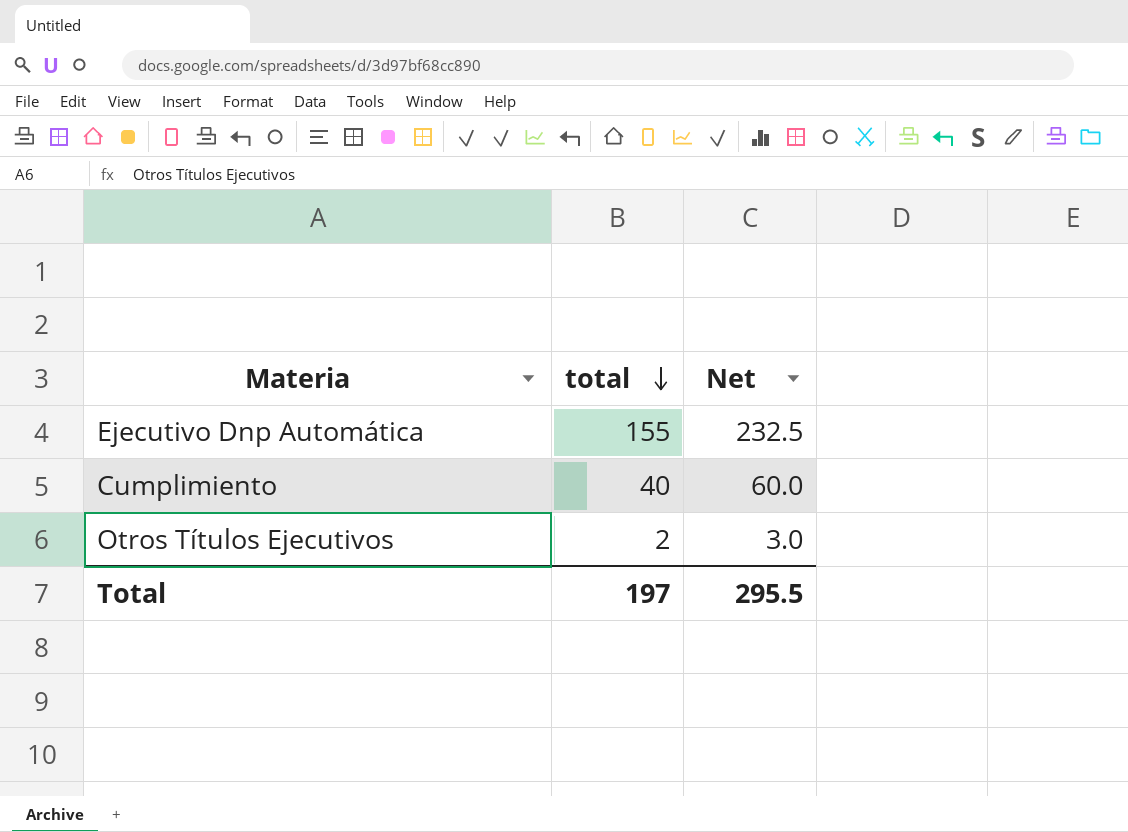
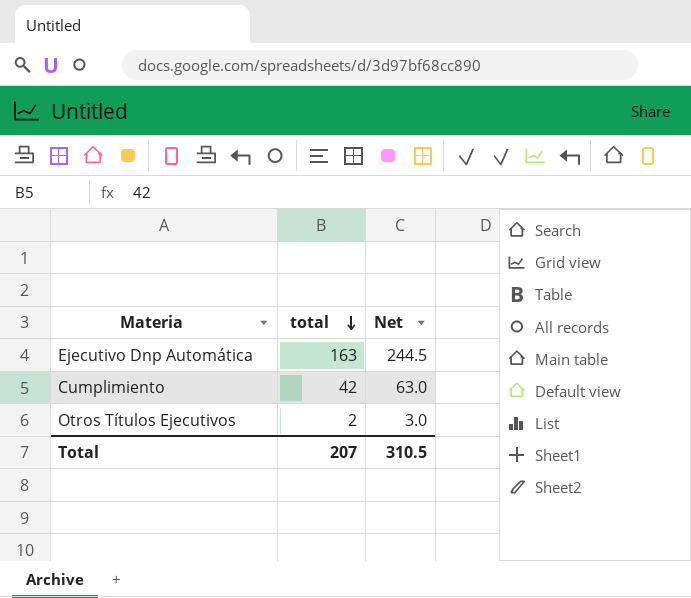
Ejecutivo Dnp Automática | total: 155 -> 163
Ejecutivo Dnp Automática | Net: 232.5 -> 244.5
Cumplimiento | total: 40 -> 42
Cumplimiento | Net: 60.0 -> 63.0
Total | total: 197 -> 207
Total | Net: 295.5 -> 310.5

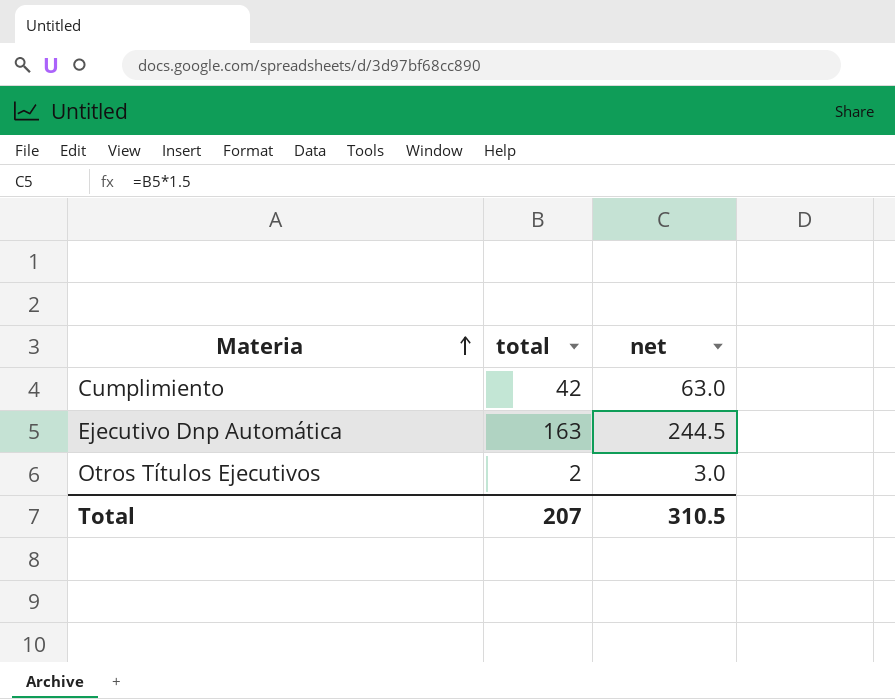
row order: total descending -> Materia ascending
column name: Net -> net

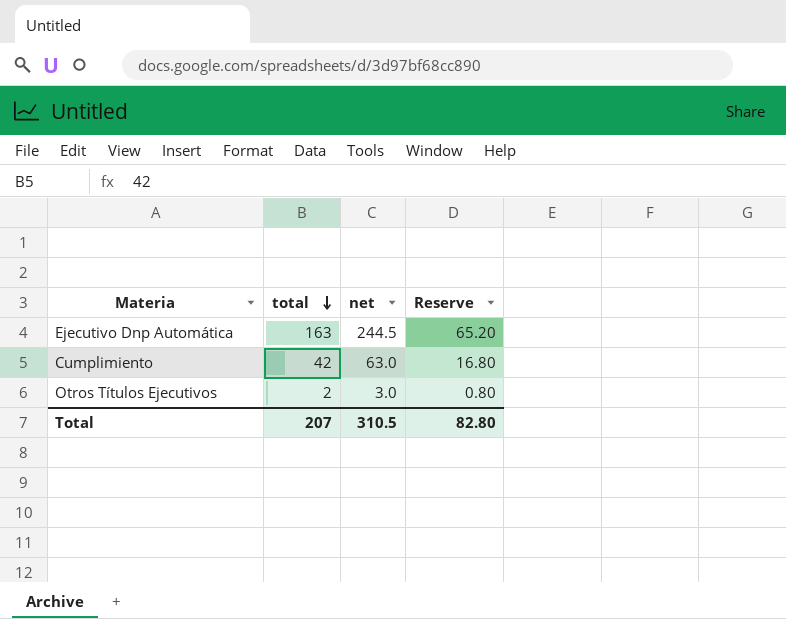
row order: Materia ascending -> total descending
column Reserve | formula: none -> [total] * 0.4

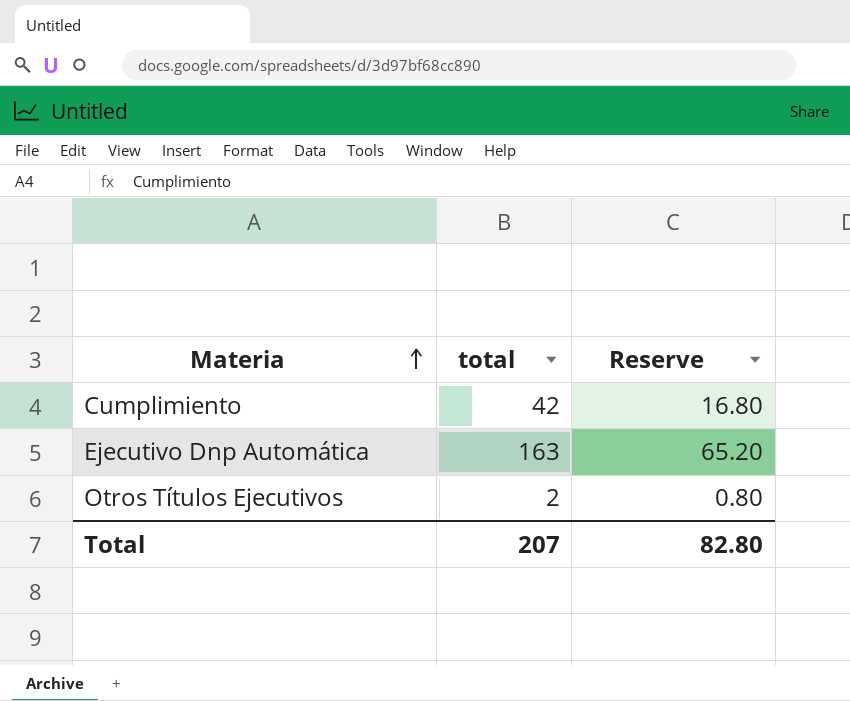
row order: total descending -> Materia ascending
column net | formula: [total] * 1.5 -> none

